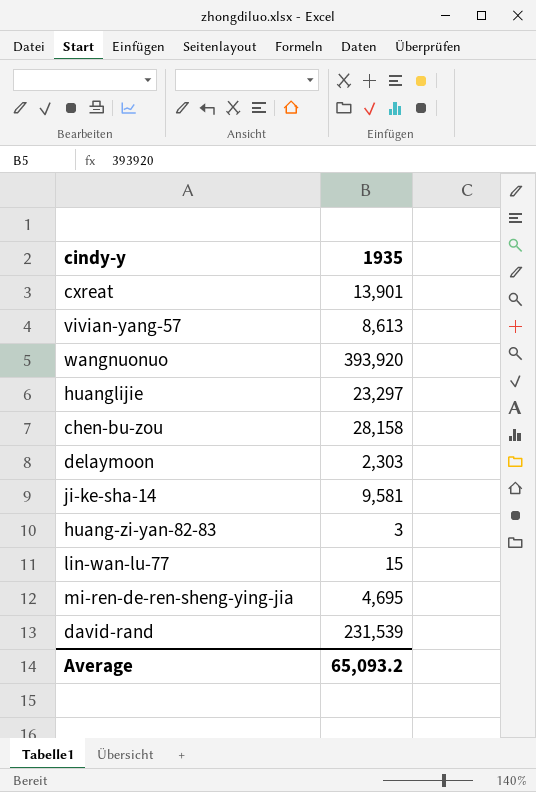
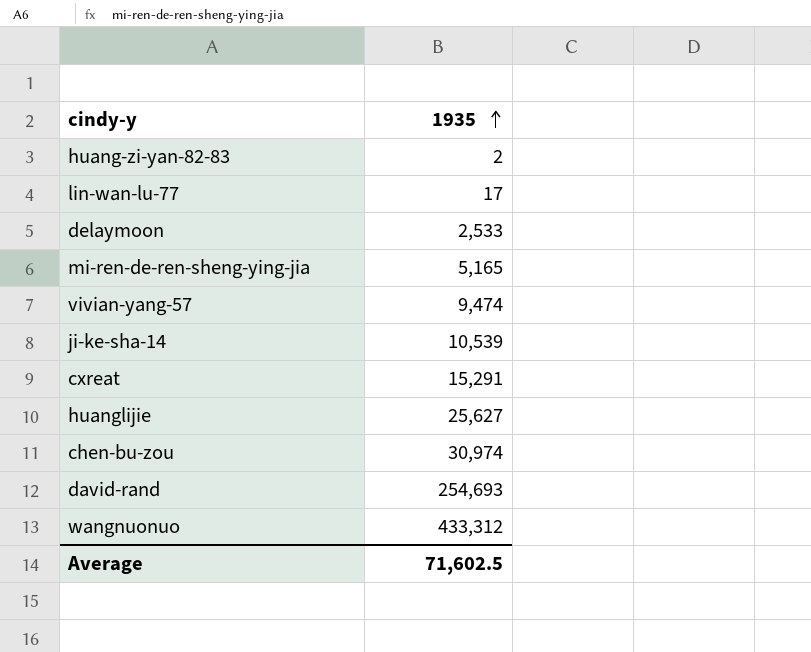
row order: none -> 1935 ascending
huang-zi-yan-82-83 | 1935: 3 -> 2
lin-wan-lu-77 | 1935: 15 -> 17
delaymoon | 1935: 2,303 -> 2,533
mi-ren-de-ren-sheng-ying-jia | 1935: 4,695 -> 5,165
vivian-yang-57 | 1935: 8,613 -> 9,474
ji-ke-sha-14 | 1935: 9,581 -> 10,539
cxreat | 1935: 13,901 -> 15,291
huanglijie | 1935: 23,297 -> 25,627
chen-bu-zou | 1935: 28,158 -> 30,974
david-rand | 1935: 231,539 -> 254,693
wangnuonuo | 1935: 393,920 -> 433,312
Average | 1935: 65,093.2 -> 71,602.5

